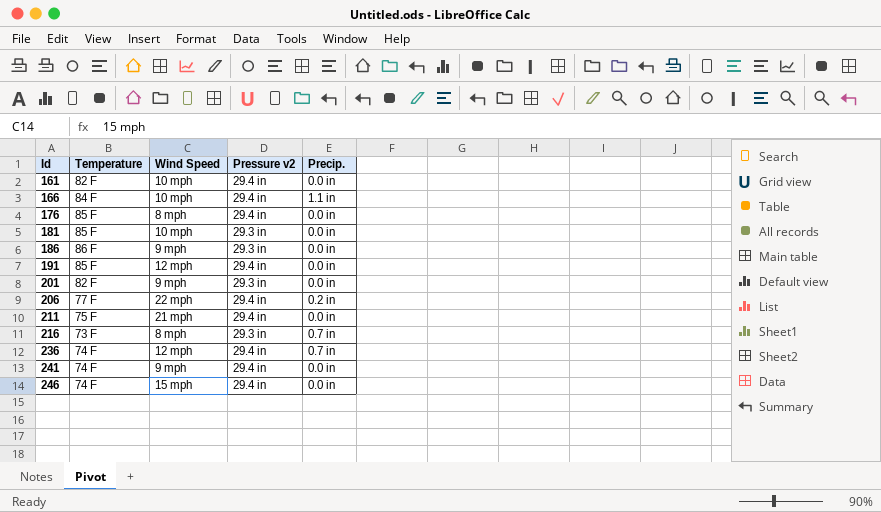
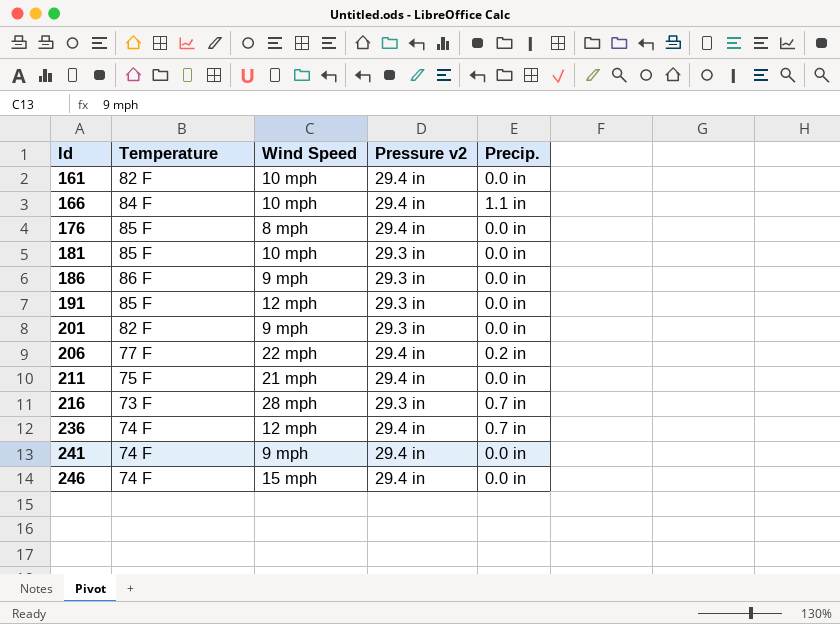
191 | Pressure v2: 29.4 in -> 29.3 in
216 | Wind Speed: 8 mph -> 28 mph

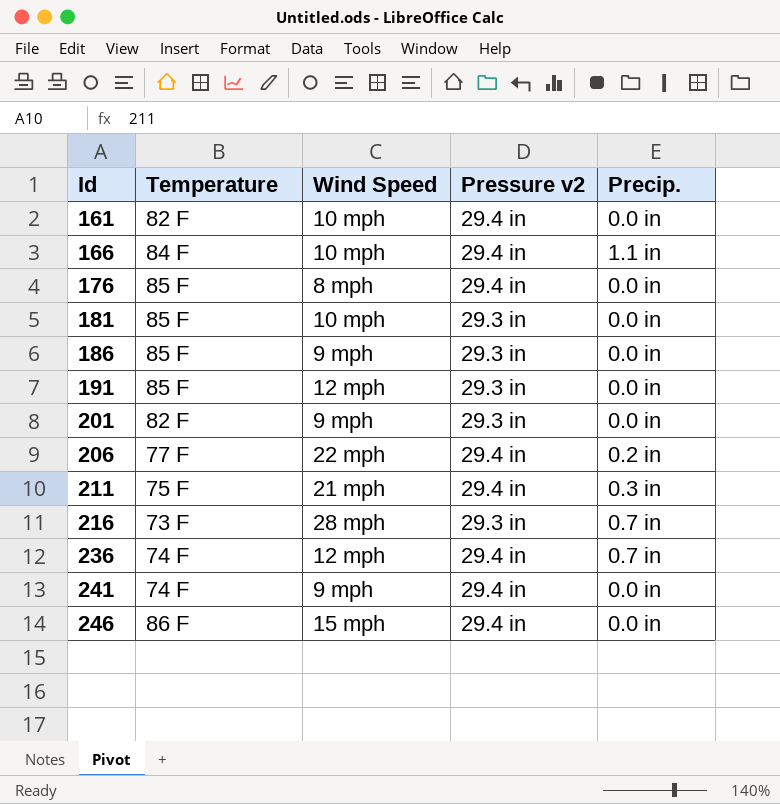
186 | Temperature: 86 F -> 85 F
211 | Precip.: 0.0 in -> 0.3 in
246 | Temperature: 74 F -> 86 F

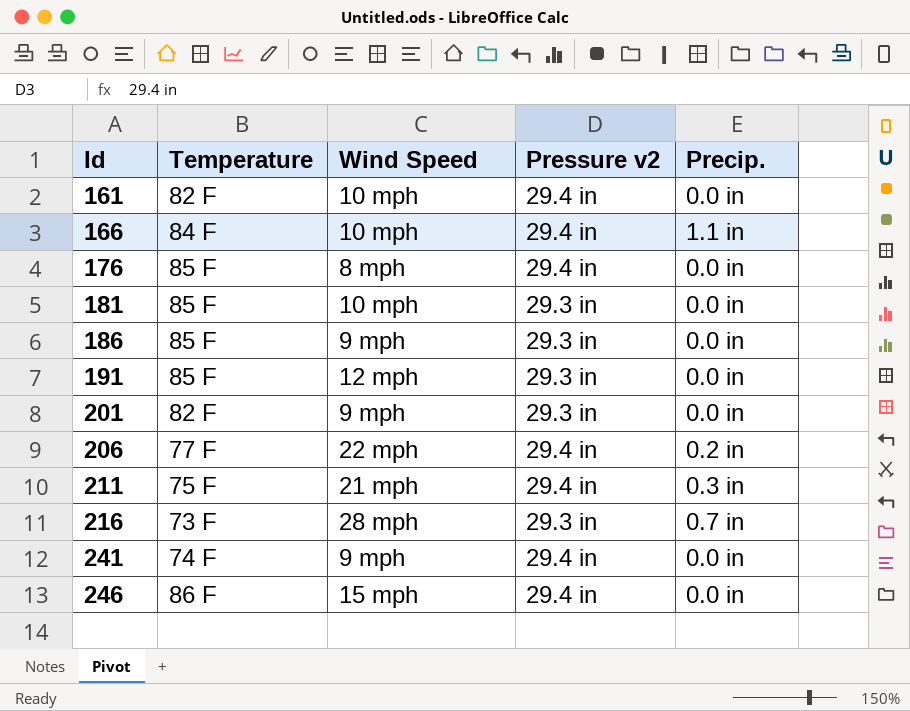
row 236: 74 F | 12 mph | 29.4 in | 0.7 in -> none

